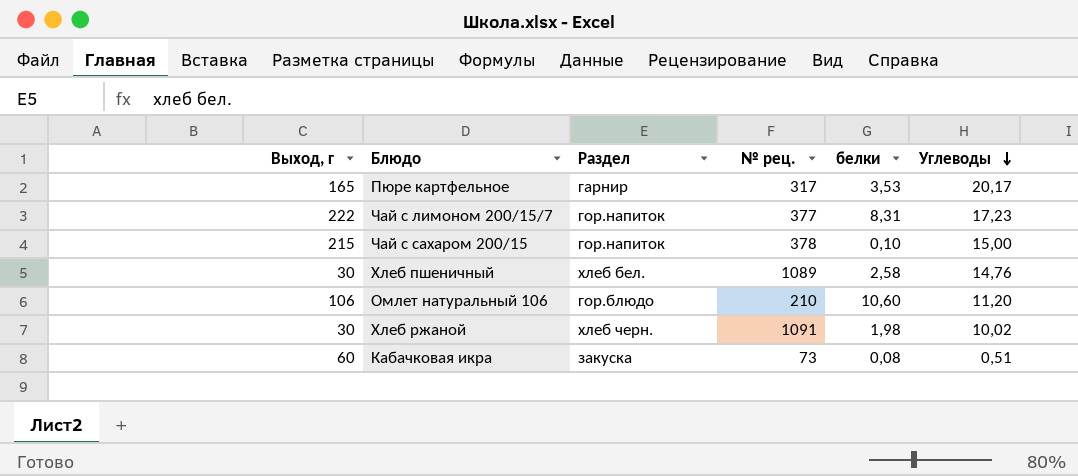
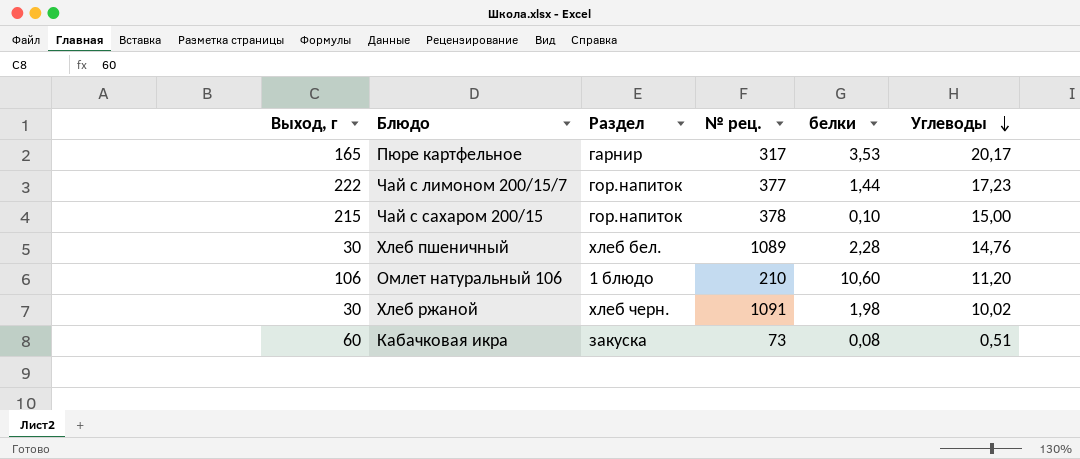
Чай с лимоном 200/15/7 | белки: 8,31 -> 1,44
Хлеб пшеничный | белки: 2,58 -> 2,28
Омлет натуральный 106 | Раздел: гор.блюдо -> 1 блюдо

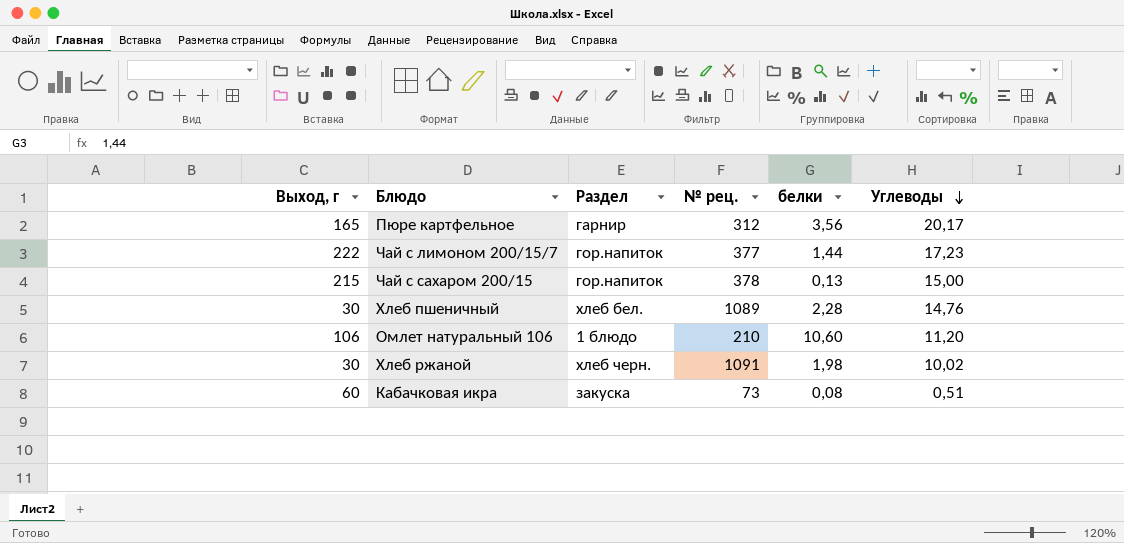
Пюре картфельное | № рец.: 317 -> 312
Пюре картфельное | белки: 3,53 -> 3,56
Чай с сахаром 200/15 | белки: 0,10 -> 0,13

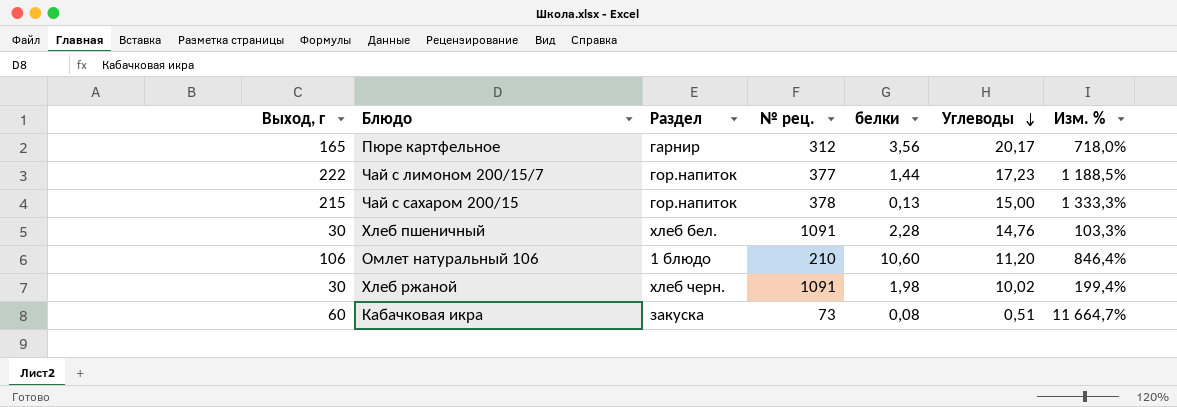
column Изм. % | formula: none -> ([Выход, г] - [Углеводы]) / [Углеводы]
Хлеб пшеничный | № рец.: 1089 -> 1091

